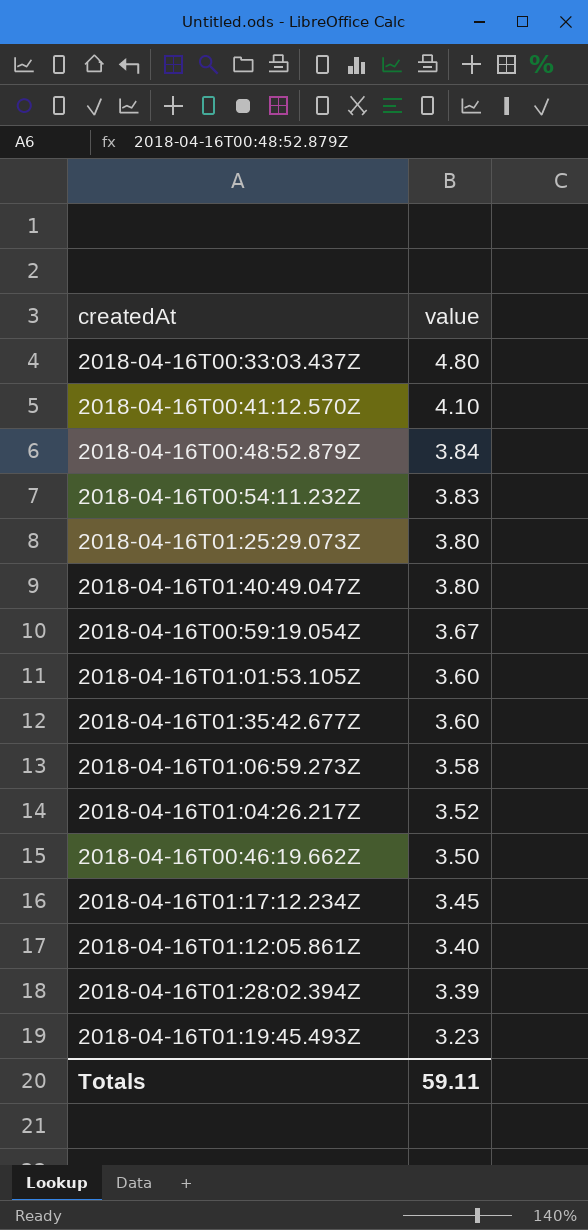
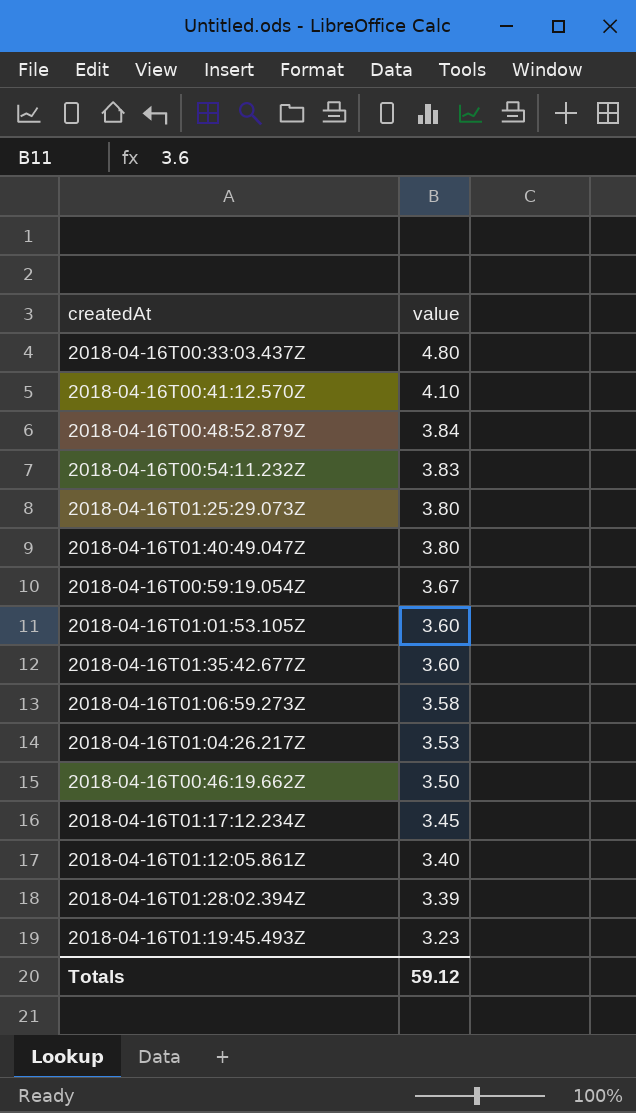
2018-04-16T01:04:26.217Z | value: 3.52 -> 3.53
Totals | value: 59.11 -> 59.12

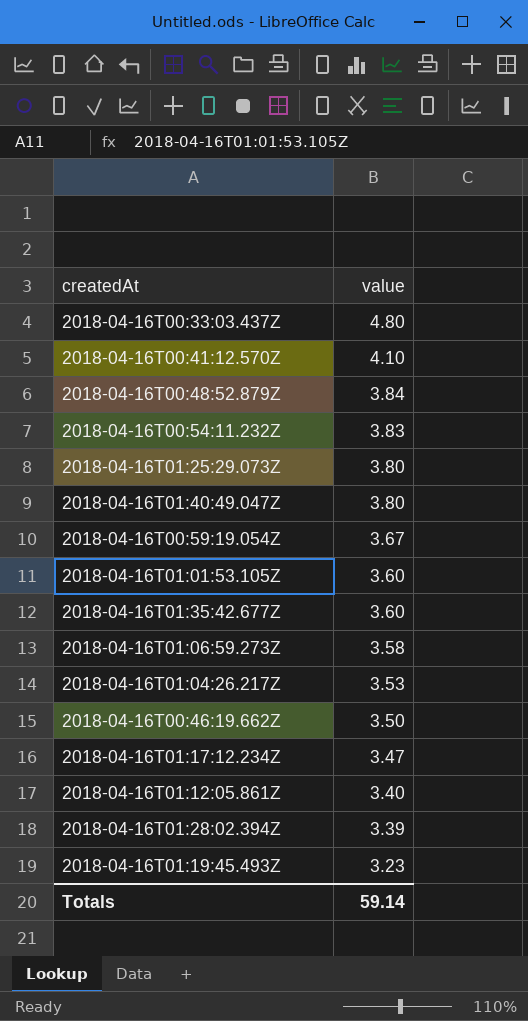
2018-04-16T01:17:12.234Z | value: 3.45 -> 3.47
Totals | value: 59.12 -> 59.14

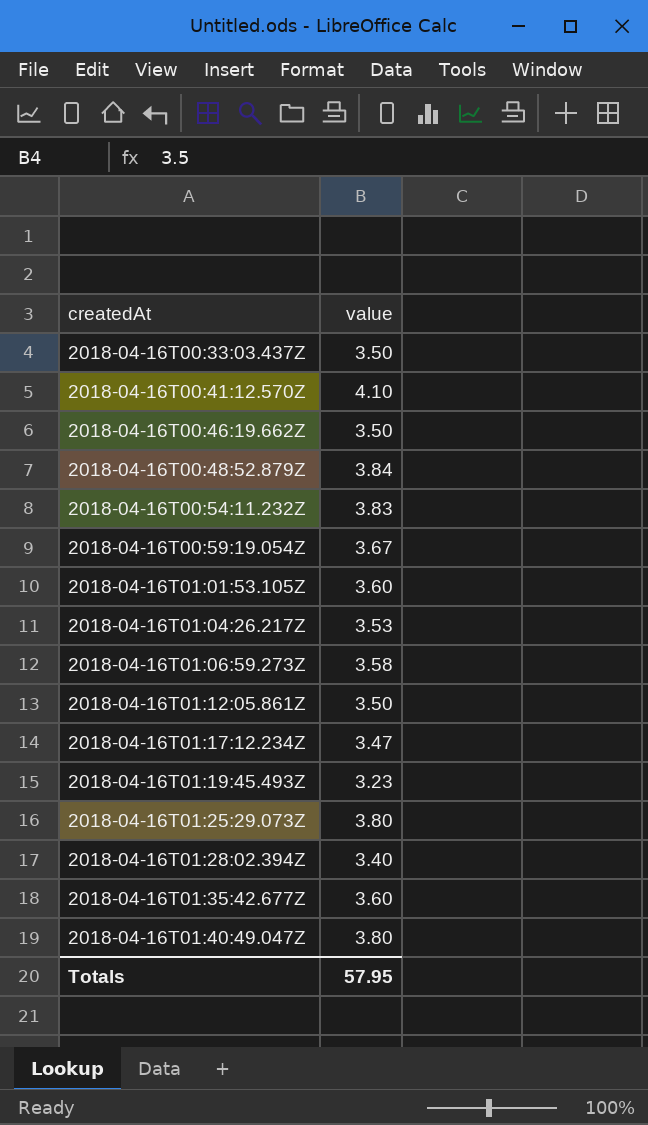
row order: value descending -> createdAt ascending
2018-04-16T00:33:03.437Z | value: 4.80 -> 3.50
2018-04-16T01:12:05.861Z | value: 3.40 -> 3.50
2018-04-16T01:28:02.394Z | value: 3.39 -> 3.40
Totals | value: 59.14 -> 57.95

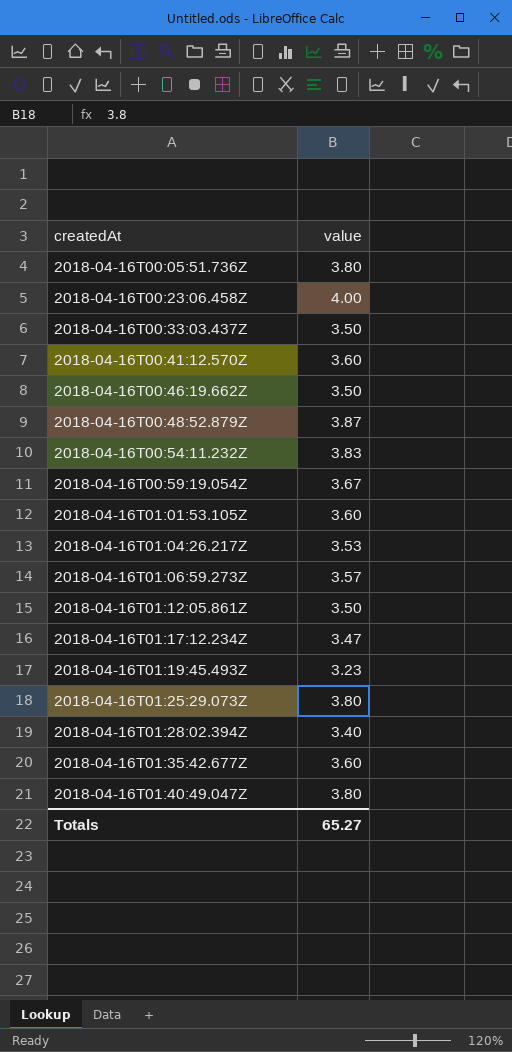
row 2018-04-16T00:05:51.736Z: none -> 3.80
row 2018-04-16T00:23:06.458Z: none -> 4.00
2018-04-16T00:41:12.570Z | value: 4.10 -> 3.60
2018-04-16T00:48:52.879Z | value: 3.84 -> 3.87
2018-04-16T01:06:59.273Z | value: 3.58 -> 3.57
Totals | value: 57.95 -> 65.27

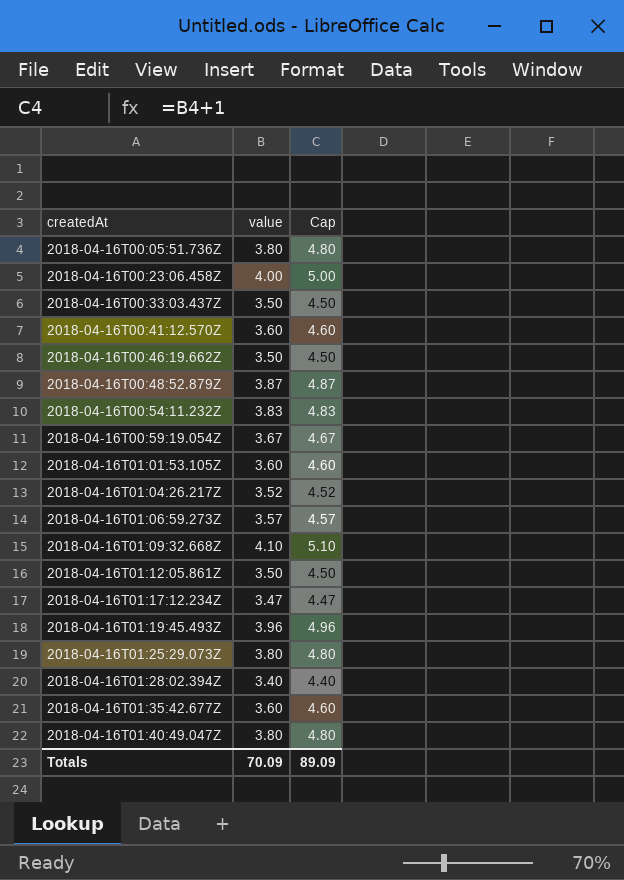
column Cap | formula: none -> [value] + 1
2018-04-16T01:04:26.217Z | value: 3.53 -> 3.52
row 2018-04-16T01:09:32.668Z: none -> 4.10 | 5.10
2018-04-16T01:19:45.493Z | value: 3.23 -> 3.96
Totals | value: 65.27 -> 70.09

